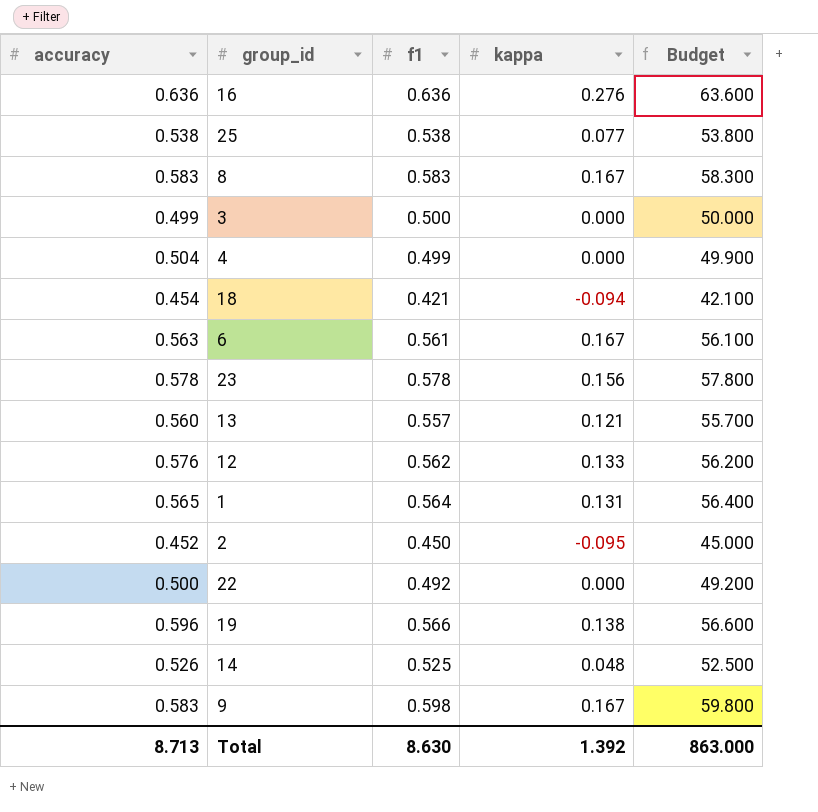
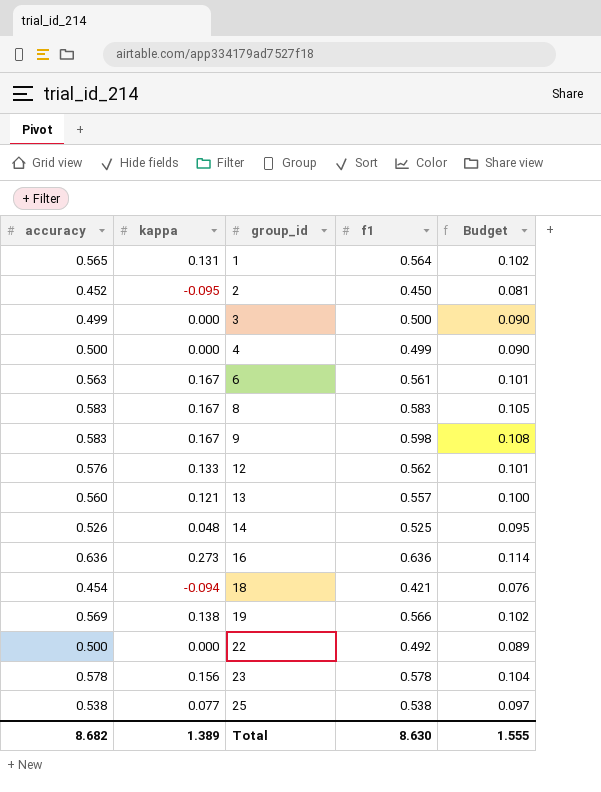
row order: none -> group_id ascending
column kappa | position: 4 -> 2
column Budget | formula: [f1] * 100 -> [f1] * 0.18
4 | accuracy: 0.504 -> 0.500
16 | kappa: 0.276 -> 0.273
19 | accuracy: 0.596 -> 0.569
Total | accuracy: 8.713 -> 8.682
Total | kappa: 1.392 -> 1.389
Total | Budget: 863.000 -> 1.555

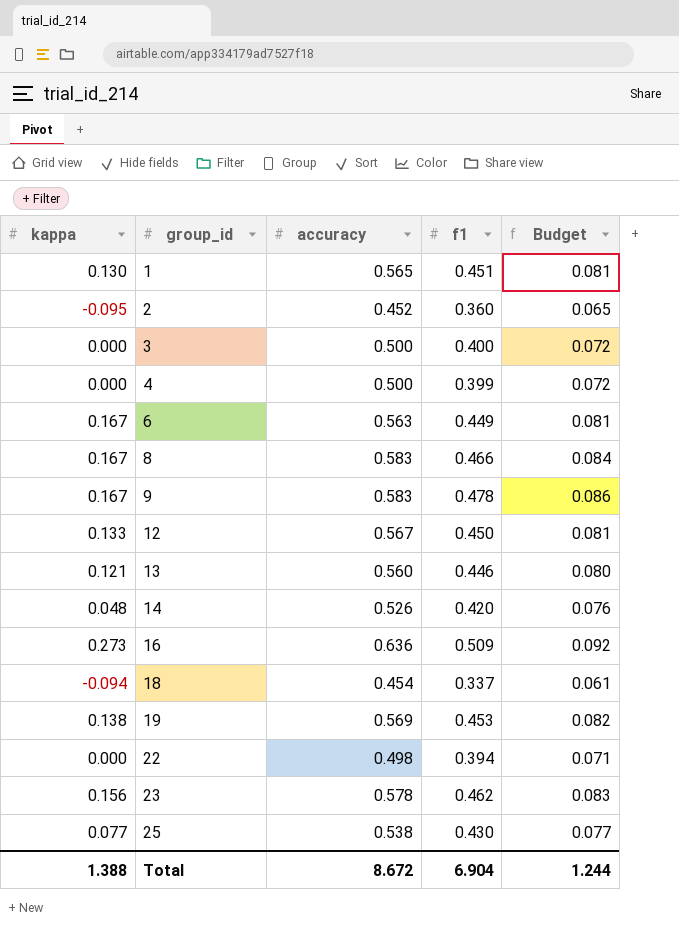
column accuracy | position: 1 -> 3
1 | kappa: 0.131 -> 0.130
1 | f1: 0.564 -> 0.451
1 | Budget: 0.102 -> 0.081
2 | f1: 0.450 -> 0.360
2 | Budget: 0.081 -> 0.065
3 | accuracy: 0.499 -> 0.500
3 | f1: 0.500 -> 0.400
3 | Budget: 0.090 -> 0.072
4 | f1: 0.499 -> 0.399
4 | Budget: 0.090 -> 0.072
6 | f1: 0.561 -> 0.449
6 | Budget: 0.101 -> 0.081
8 | f1: 0.583 -> 0.466
8 | Budget: 0.105 -> 0.084
9 | f1: 0.598 -> 0.478
9 | Budget: 0.108 -> 0.086
12 | accuracy: 0.576 -> 0.567
12 | f1: 0.562 -> 0.450
12 | Budget: 0.101 -> 0.081
13 | f1: 0.557 -> 0.446
13 | Budget: 0.100 -> 0.080
14 | f1: 0.525 -> 0.420
14 | Budget: 0.095 -> 0.076
16 | f1: 0.636 -> 0.509
16 | Budget: 0.114 -> 0.092
18 | f1: 0.421 -> 0.337
18 | Budget: 0.076 -> 0.061
19 | f1: 0.566 -> 0.453
19 | Budget: 0.102 -> 0.082
22 | accuracy: 0.500 -> 0.498
22 | f1: 0.492 -> 0.394
22 | Budget: 0.089 -> 0.071
23 | f1: 0.578 -> 0.462
23 | Budget: 0.104 -> 0.083
25 | f1: 0.538 -> 0.430
25 | Budget: 0.097 -> 0.077
Total | kappa: 1.389 -> 1.388
Total | accuracy: 8.682 -> 8.672
Total | f1: 8.630 -> 6.904
Total | Budget: 1.555 -> 1.244

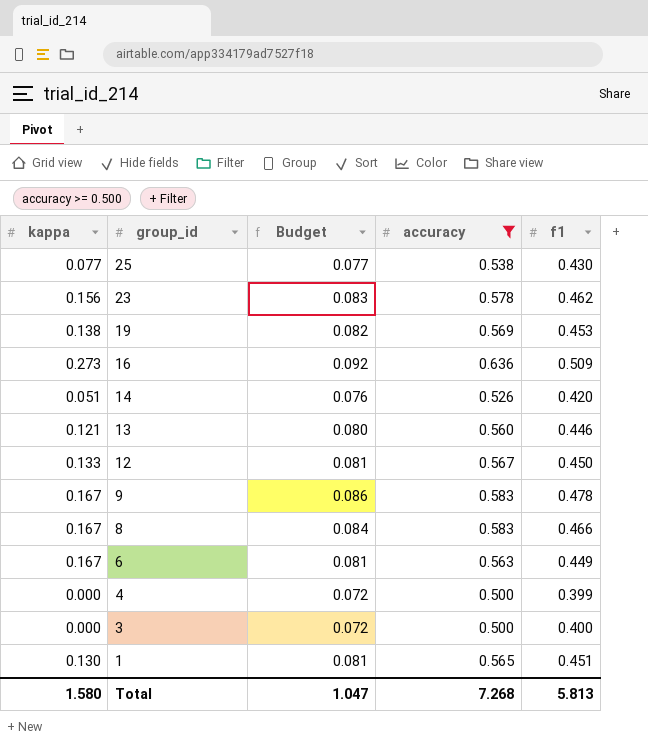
filter: none -> accuracy >= 0.500
row order: group_id ascending -> group_id descending
column Budget | position: 5 -> 3
14 | kappa: 0.048 -> 0.051
Total | kappa: 1.388 -> 1.580
Total | Budget: 1.244 -> 1.047
Total | accuracy: 8.672 -> 7.268
Total | f1: 6.904 -> 5.813

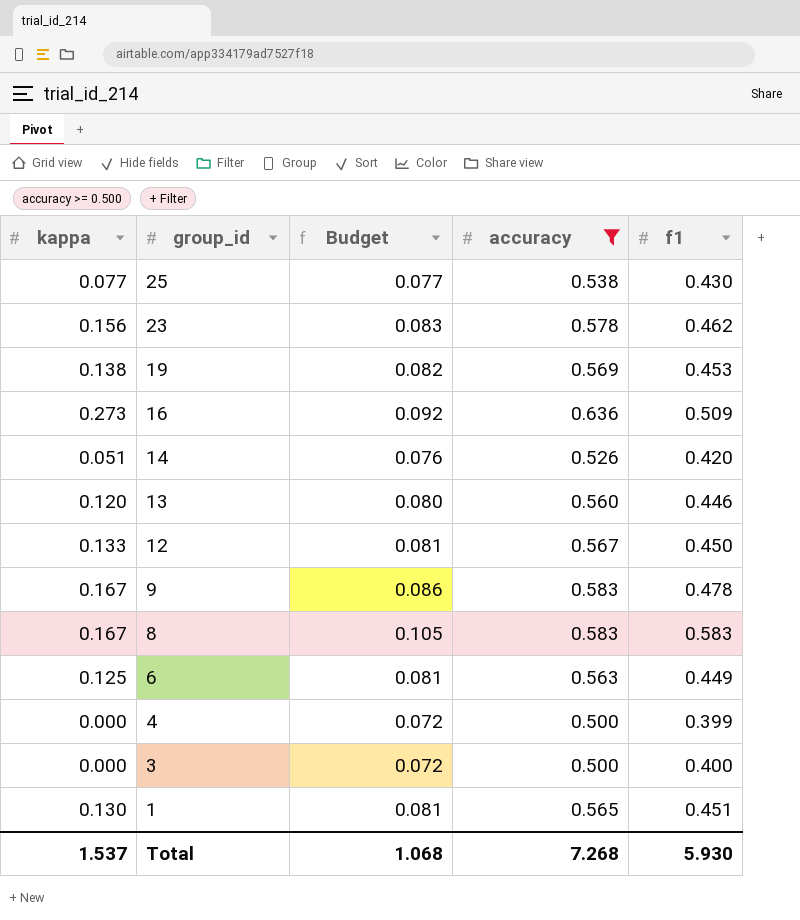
13 | kappa: 0.121 -> 0.120
8 | Budget: 0.084 -> 0.105
8 | f1: 0.466 -> 0.583
6 | kappa: 0.167 -> 0.125
Total | kappa: 1.580 -> 1.537
Total | Budget: 1.047 -> 1.068
Total | f1: 5.813 -> 5.930

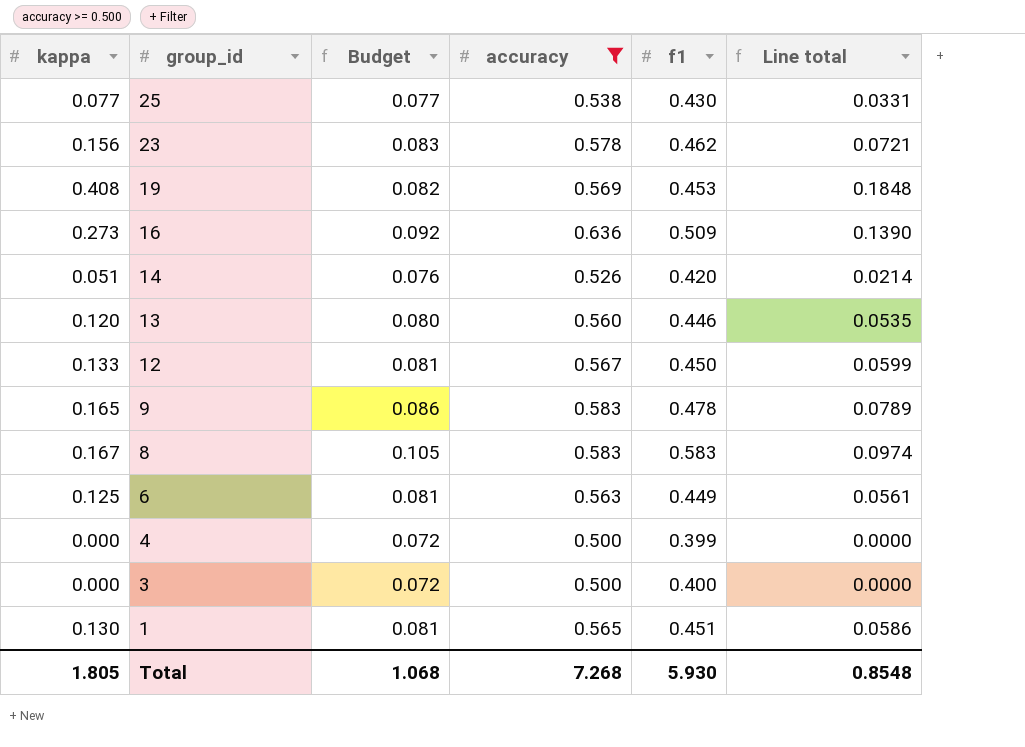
column Line total | formula: none -> [kappa] * [f1]
19 | kappa: 0.138 -> 0.408
9 | kappa: 0.167 -> 0.165
Total | kappa: 1.537 -> 1.805

